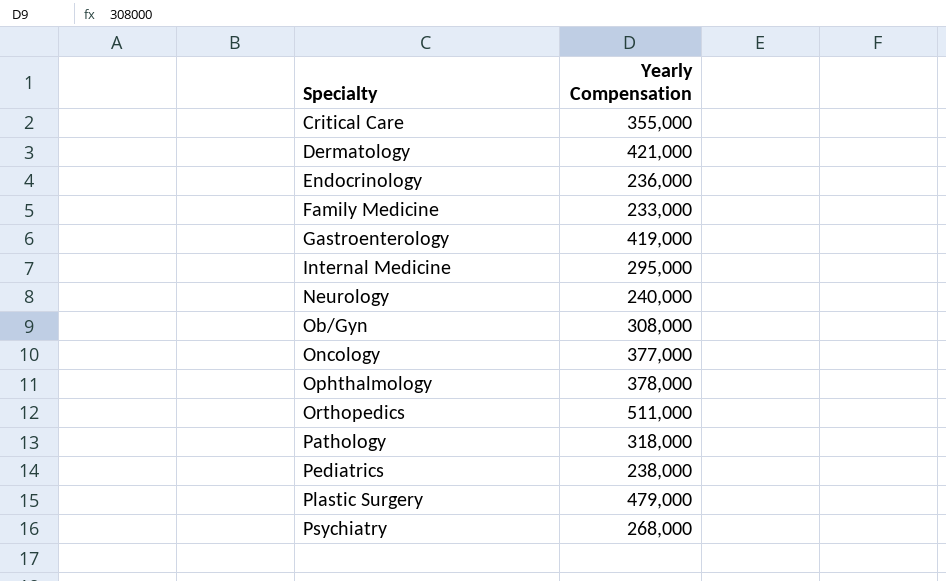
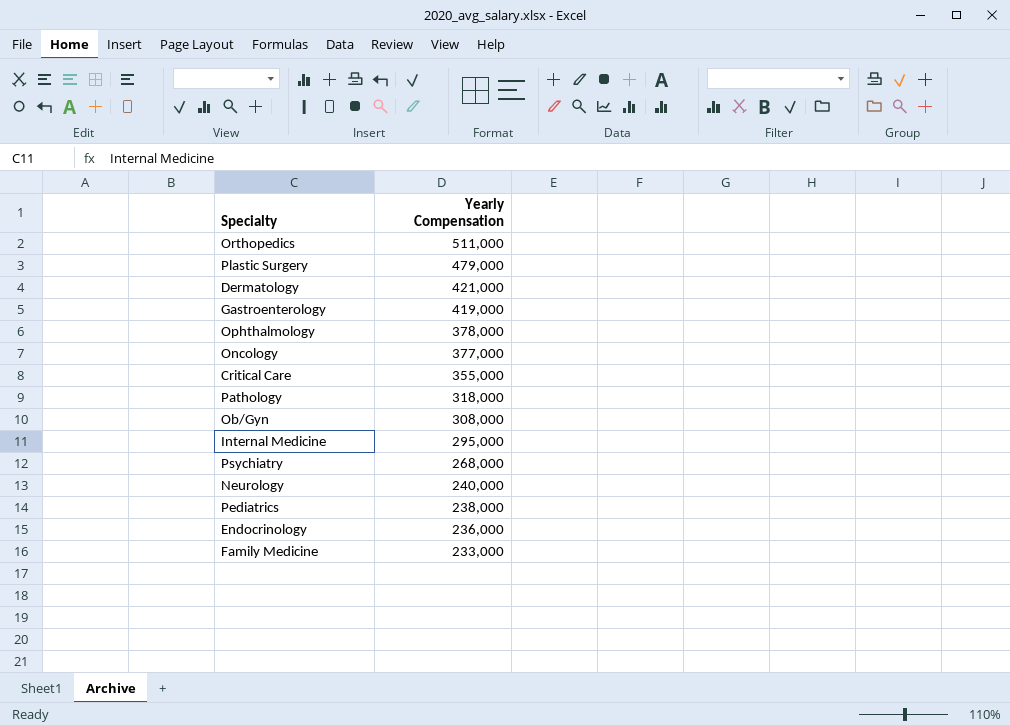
row order: Specialty ascending -> Yearly Compensation descending

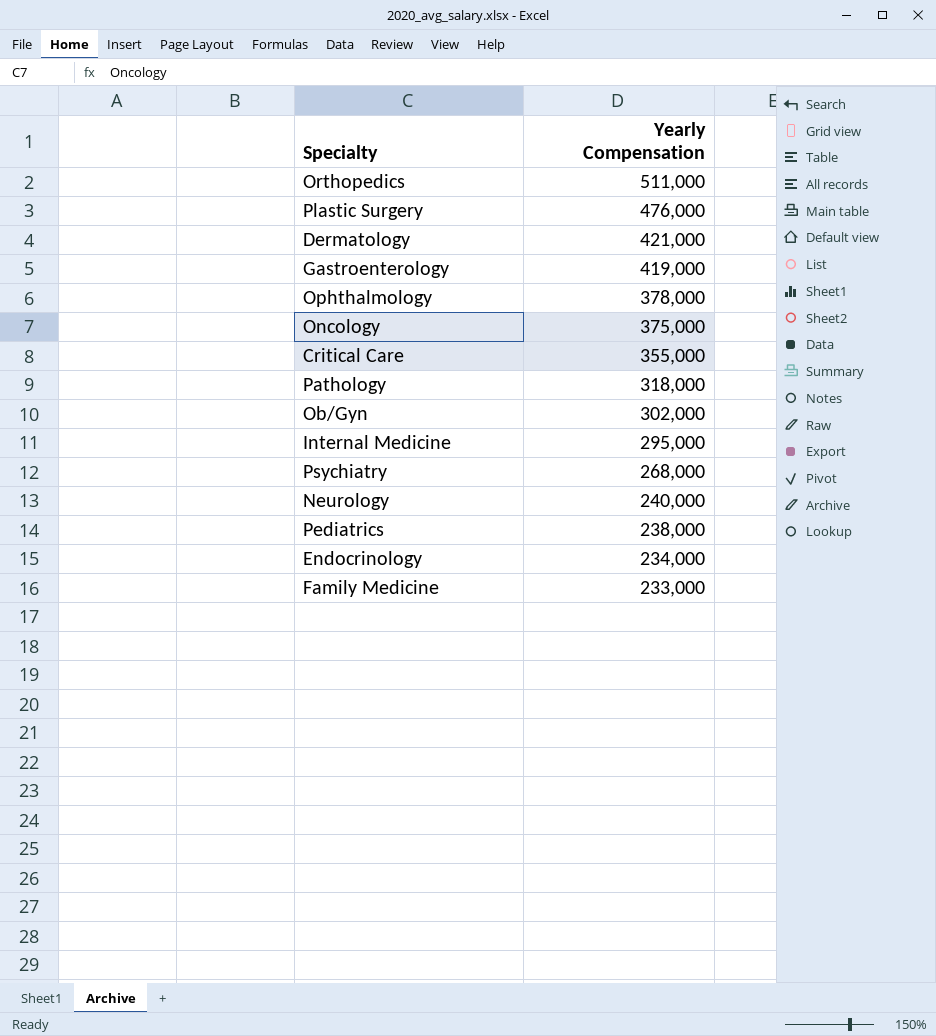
Plastic Surgery | Yearly Compensation: 479,000 -> 476,000
Oncology | Yearly Compensation: 377,000 -> 375,000
Ob/Gyn | Yearly Compensation: 308,000 -> 302,000
Endocrinology | Yearly Compensation: 236,000 -> 234,000

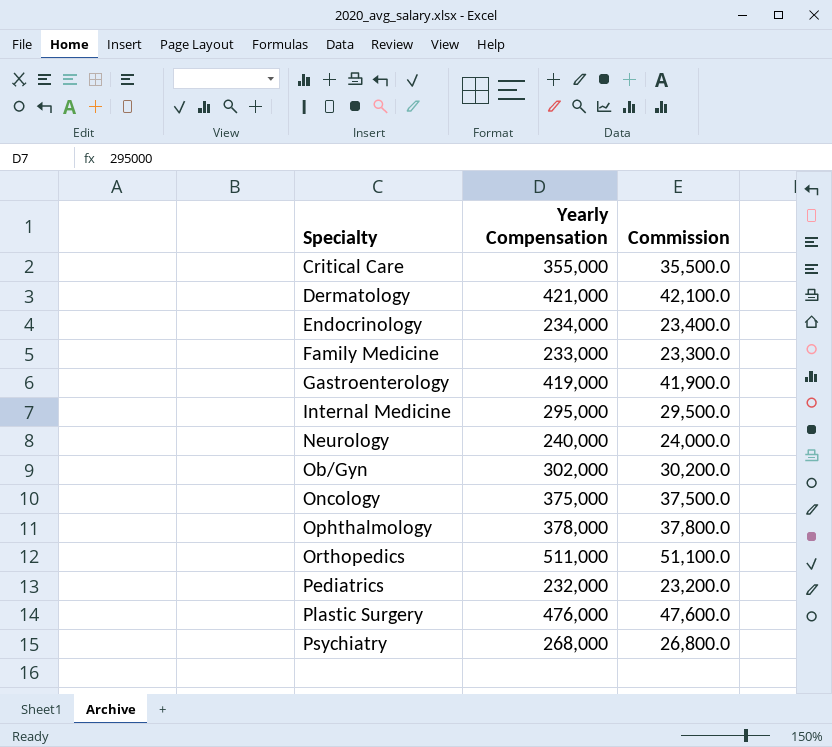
row order: Yearly Compensation descending -> Specialty ascending
column Commission | formula: none -> [Yearly Compensation] * 0.1
row Pathology: 318,000 -> none
Pediatrics | Yearly Compensation: 238,000 -> 232,000

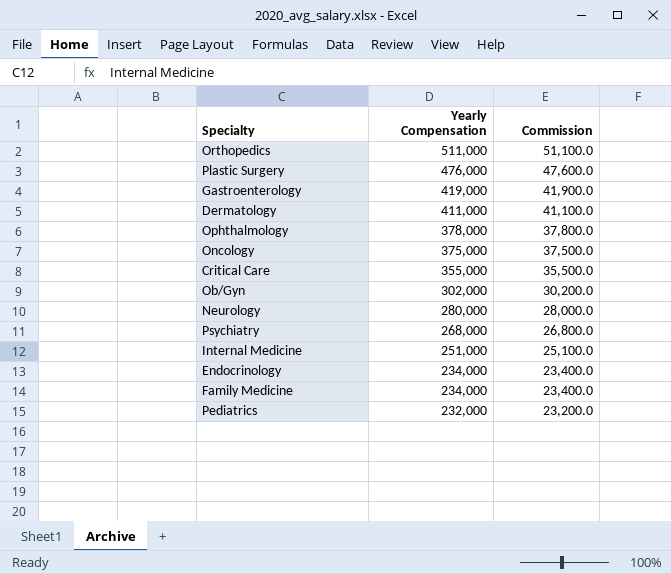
row order: Specialty ascending -> Yearly Compensation descending
Dermatology | Yearly Compensation: 421,000 -> 411,000
Dermatology | Commission: 42,100.0 -> 41,100.0
Neurology | Yearly Compensation: 240,000 -> 280,000
Neurology | Commission: 24,000.0 -> 28,000.0
Internal Medicine | Yearly Compensation: 295,000 -> 251,000
Internal Medicine | Commission: 29,500.0 -> 25,100.0
Family Medicine | Yearly Compensation: 233,000 -> 234,000
Family Medicine | Commission: 23,300.0 -> 23,400.0

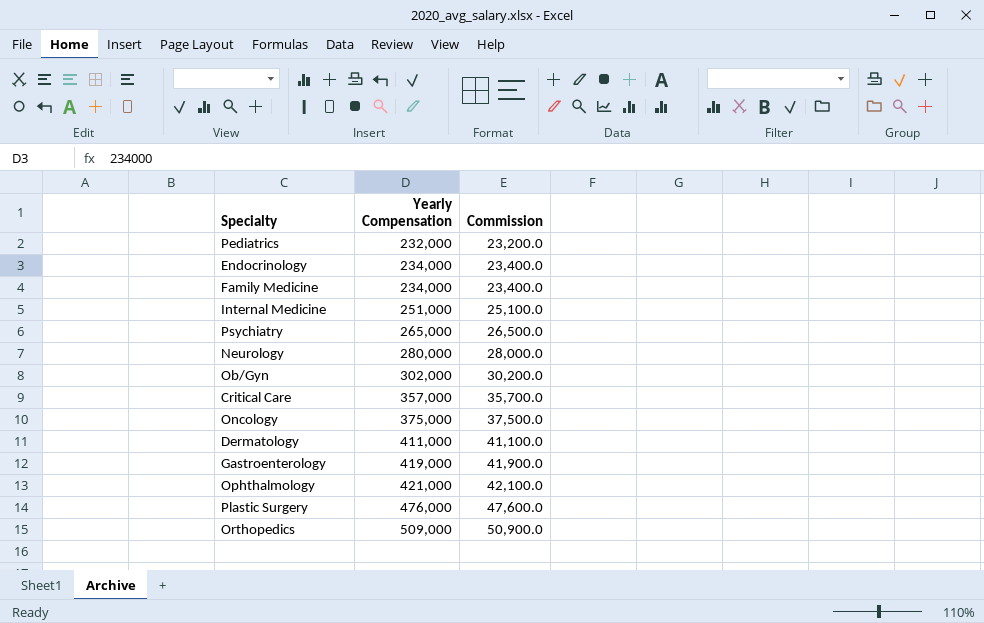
row order: Yearly Compensation descending -> Yearly Compensation ascending
Psychiatry | Yearly Compensation: 268,000 -> 265,000
Psychiatry | Commission: 26,800.0 -> 26,500.0
Critical Care | Yearly Compensation: 355,000 -> 357,000
Critical Care | Commission: 35,500.0 -> 35,700.0
Ophthalmology | Yearly Compensation: 378,000 -> 421,000
Ophthalmology | Commission: 37,800.0 -> 42,100.0
Orthopedics | Yearly Compensation: 511,000 -> 509,000
Orthopedics | Commission: 51,100.0 -> 50,900.0

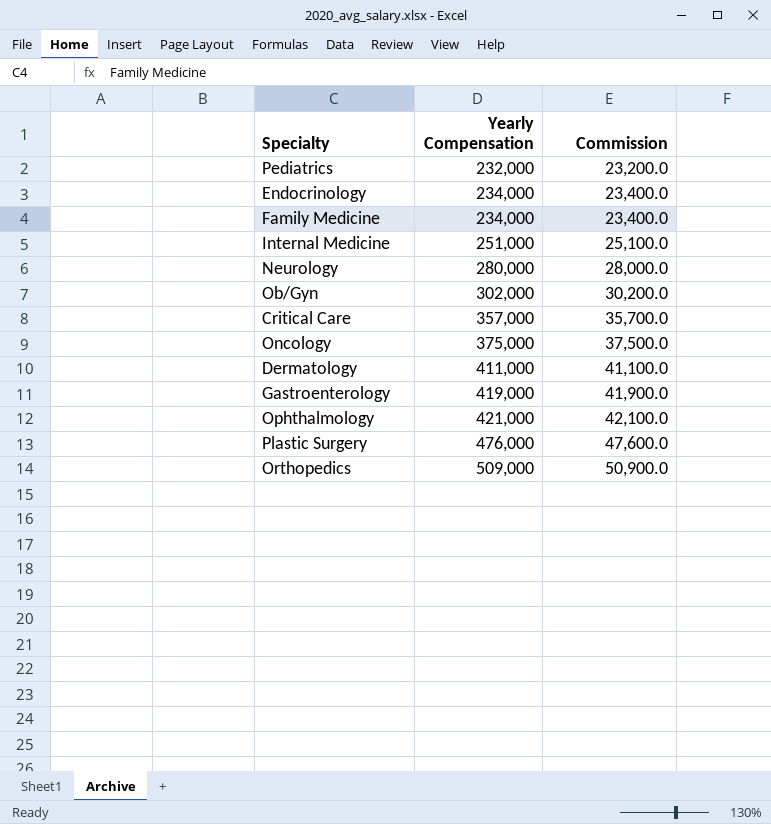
row Psychiatry: 265,000 | 26,500.0 -> none

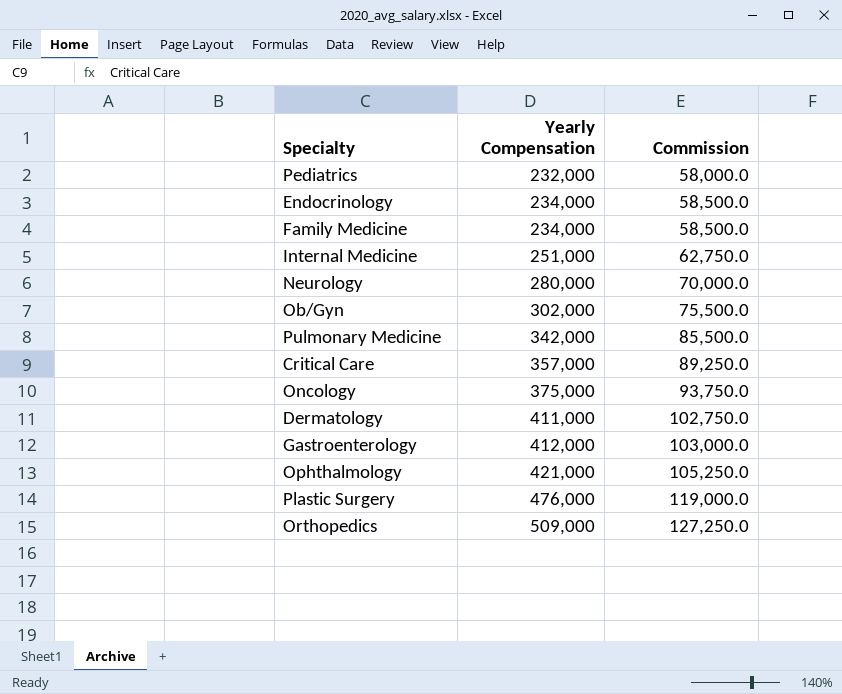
column Commission | formula: [Yearly Compensation] * 0.1 -> [Yearly Compensation] * 0.25
row Pulmonary Medicine: none -> 342,000 | 85,500.0
Gastroenterology | Yearly Compensation: 419,000 -> 412,000

